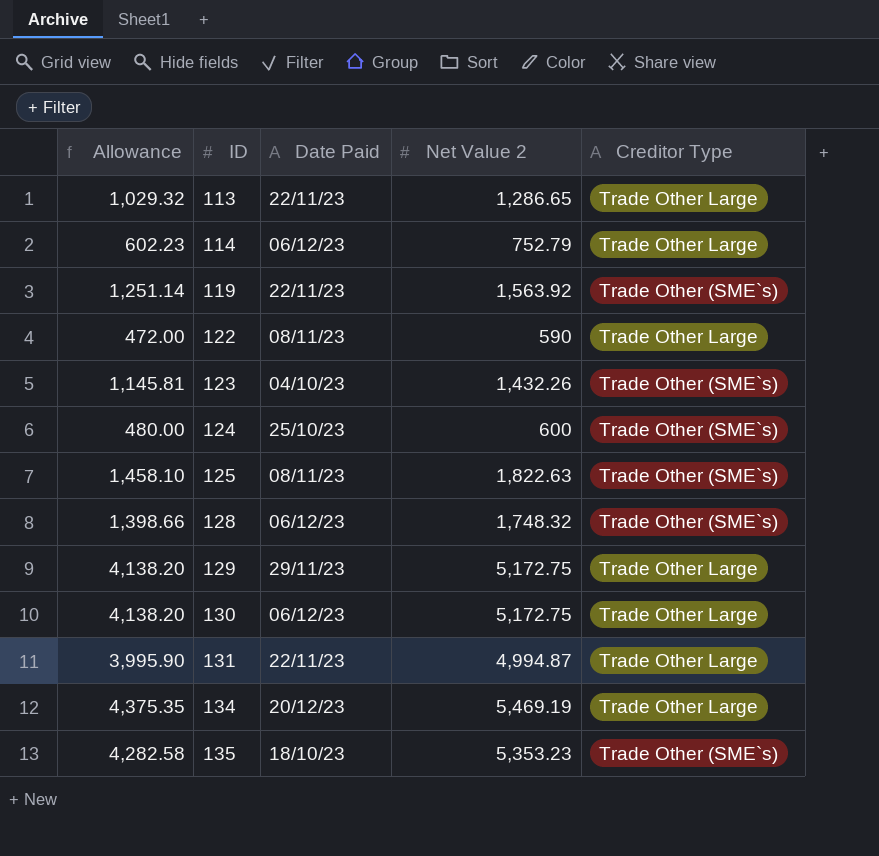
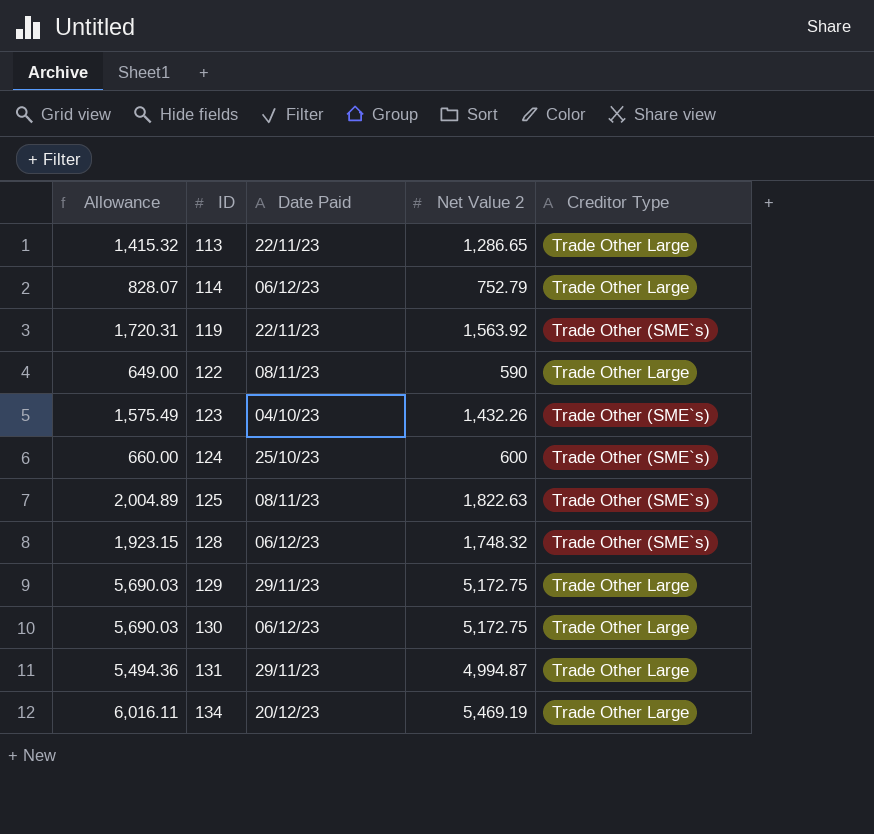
column Allowance | formula: [Net Value 2] * 0.8 -> [Net Value 2] * 1.1
row 135: 4,282.58 | 18/10/23 | 5,353.23 | Trade Other (SME`s) -> none
131 | Date Paid: 22/11/23 -> 29/11/23

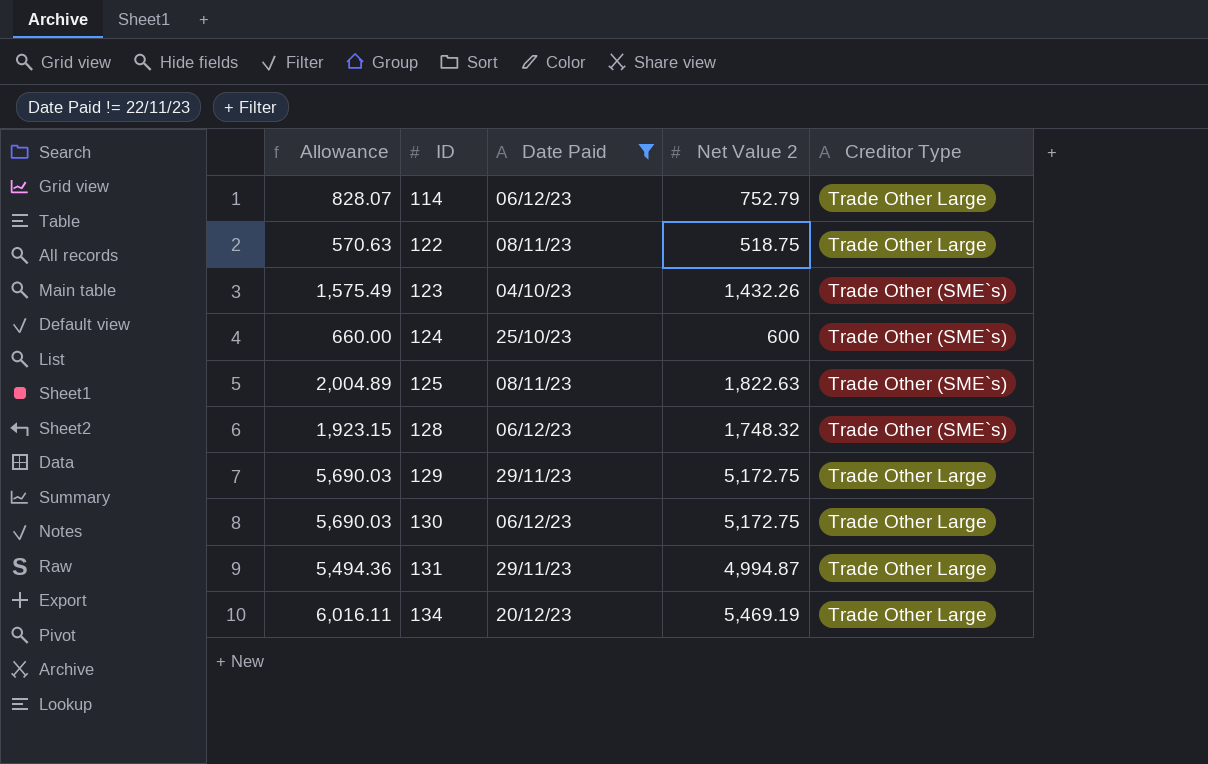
filter: none -> Date Paid != 22/11/23
122 | Allowance: 649.00 -> 570.63
122 | Net Value 2: 590 -> 518.75

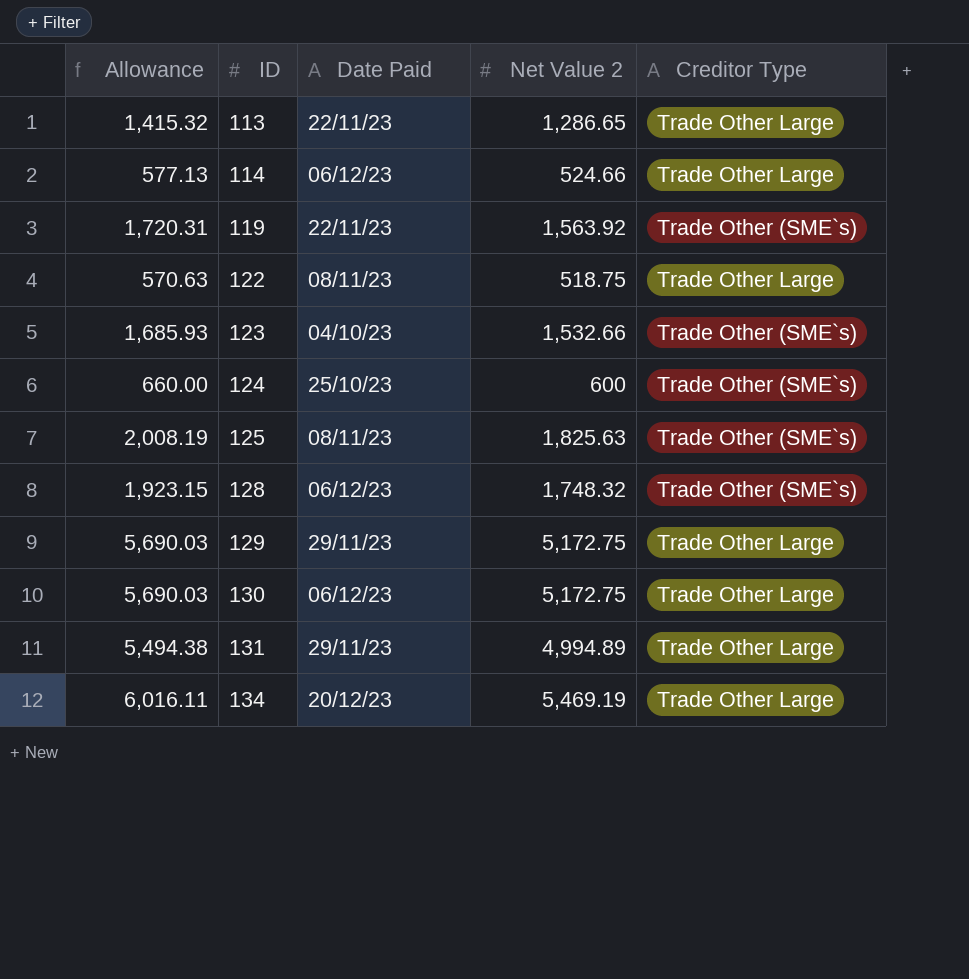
filter: Date Paid != 22/11/23 -> none
114 | Allowance: 828.07 -> 577.13
114 | Net Value 2: 752.79 -> 524.66
123 | Allowance: 1,575.49 -> 1,685.93
123 | Net Value 2: 1,432.26 -> 1,532.66
125 | Allowance: 2,004.89 -> 2,008.19
125 | Net Value 2: 1,822.63 -> 1,825.63
131 | Allowance: 5,494.36 -> 5,494.38
131 | Net Value 2: 4,994.87 -> 4,994.89

